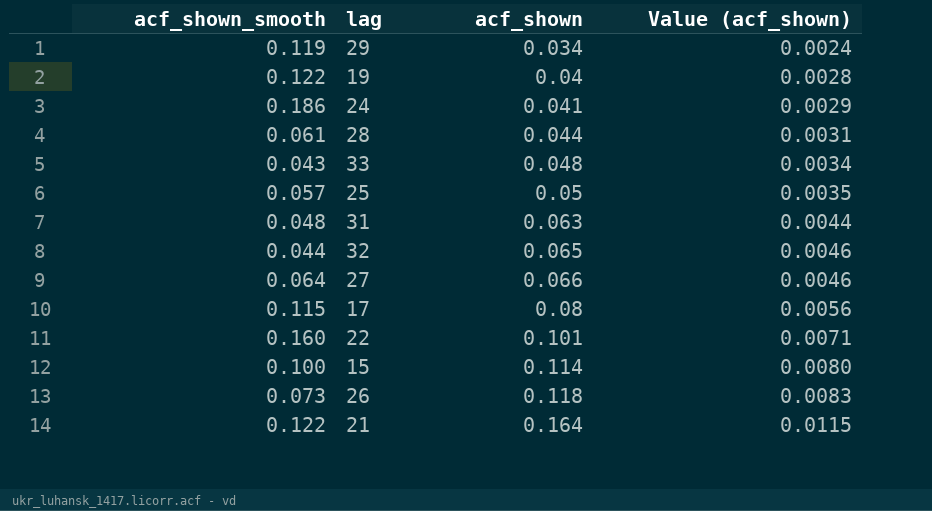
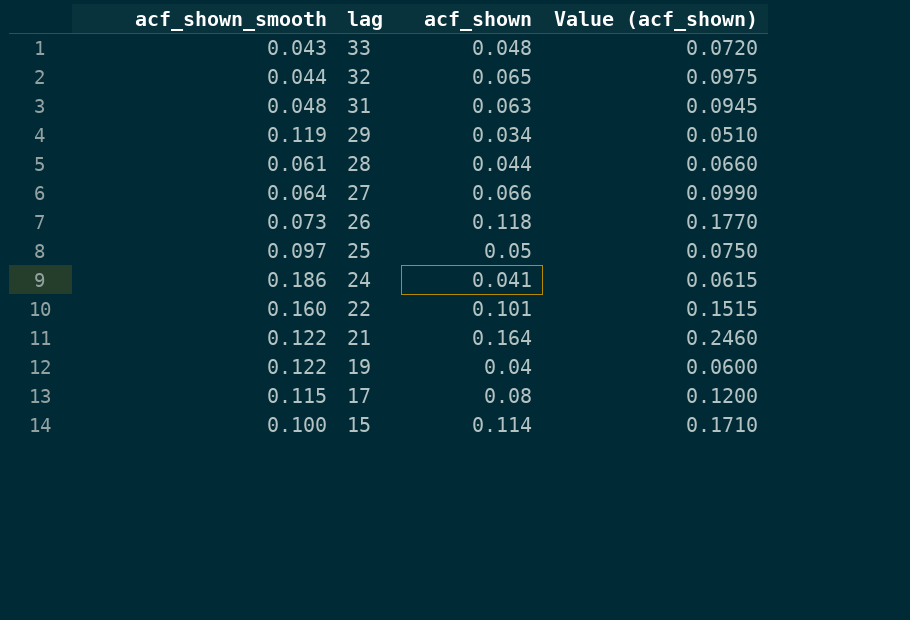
row order: acf_shown ascending -> lag descending
column Value (acf_shown) | formula: [acf_shown] * 0.07 -> [acf_shown] * 1.5
25 | acf_shown_smooth: 0.057 -> 0.097

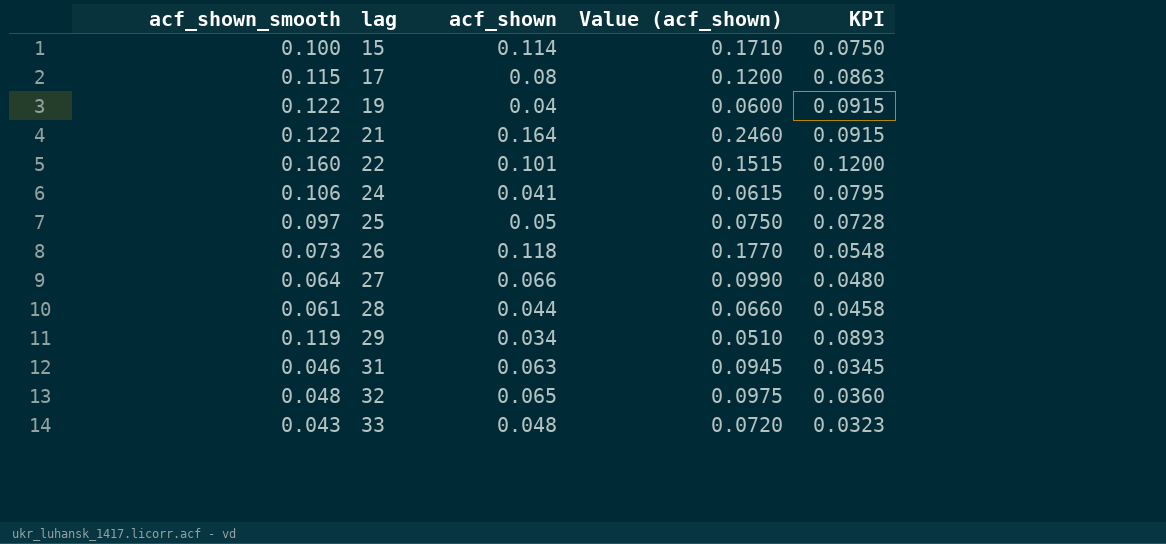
row order: lag descending -> lag ascending
column KPI | formula: none -> [acf_shown_smooth] * 0.75
24 | acf_shown_smooth: 0.186 -> 0.106
31 | acf_shown_smooth: 0.048 -> 0.046
32 | acf_shown_smooth: 0.044 -> 0.048

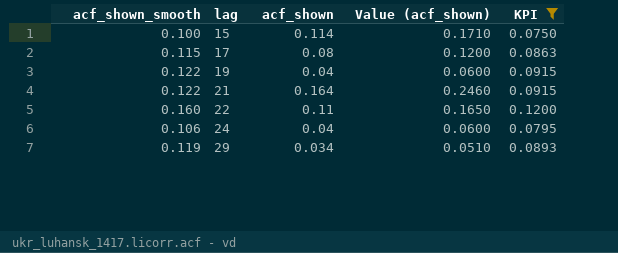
filter: none -> KPI >= 0.0750
22 | acf_shown: 0.101 -> 0.11
22 | Value (acf_shown): 0.1515 -> 0.1650
24 | acf_shown: 0.041 -> 0.04
24 | Value (acf_shown): 0.0615 -> 0.0600

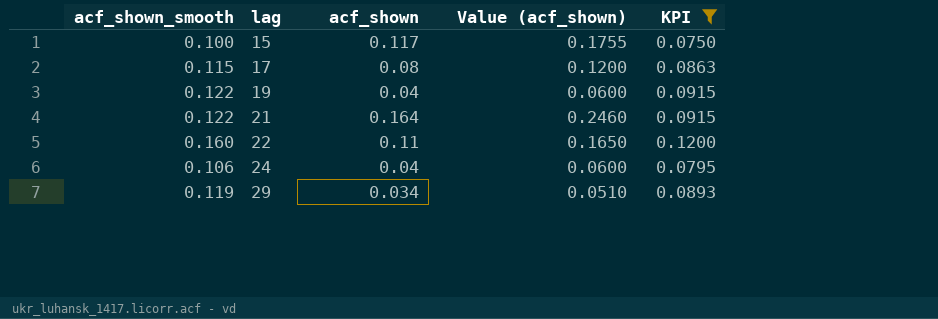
15 | acf_shown: 0.114 -> 0.117
15 | Value (acf_shown): 0.1710 -> 0.1755

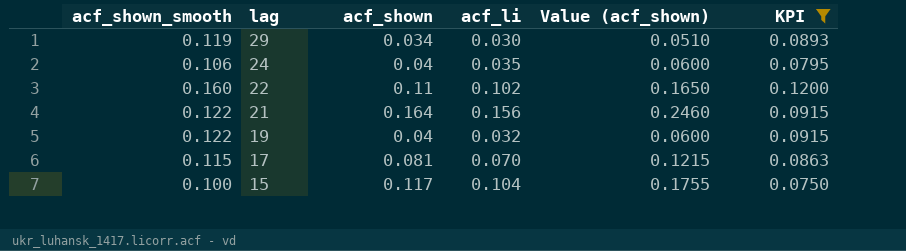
row order: lag ascending -> lag descending
column acf_li | position: none -> 4
17 | acf_shown: 0.08 -> 0.081
17 | Value (acf_shown): 0.1200 -> 0.1215

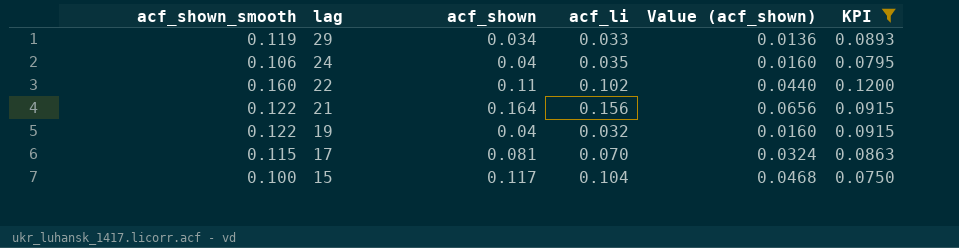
column Value (acf_shown) | formula: [acf_shown] * 1.5 -> [acf_shown] * 0.4
29 | acf_li: 0.030 -> 0.033

